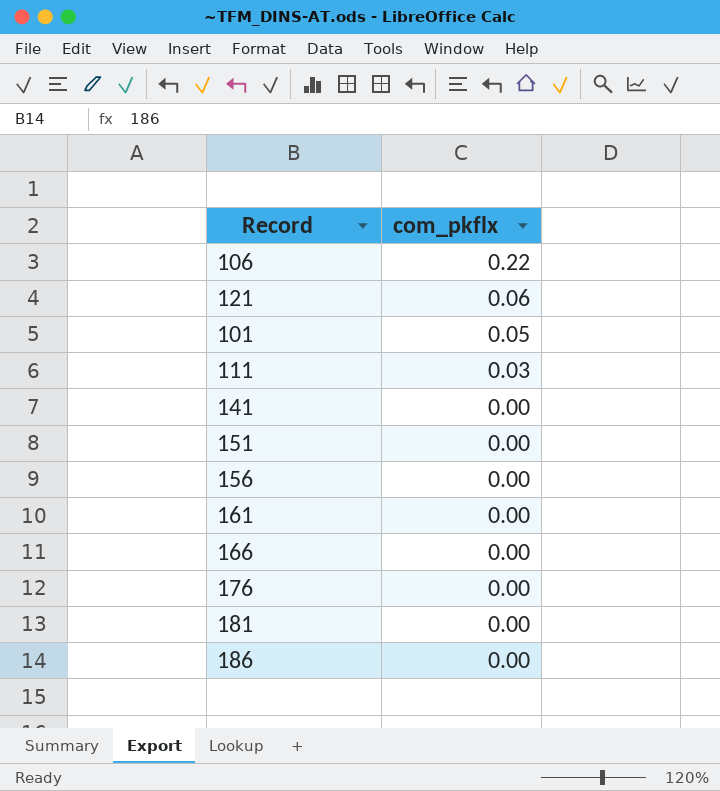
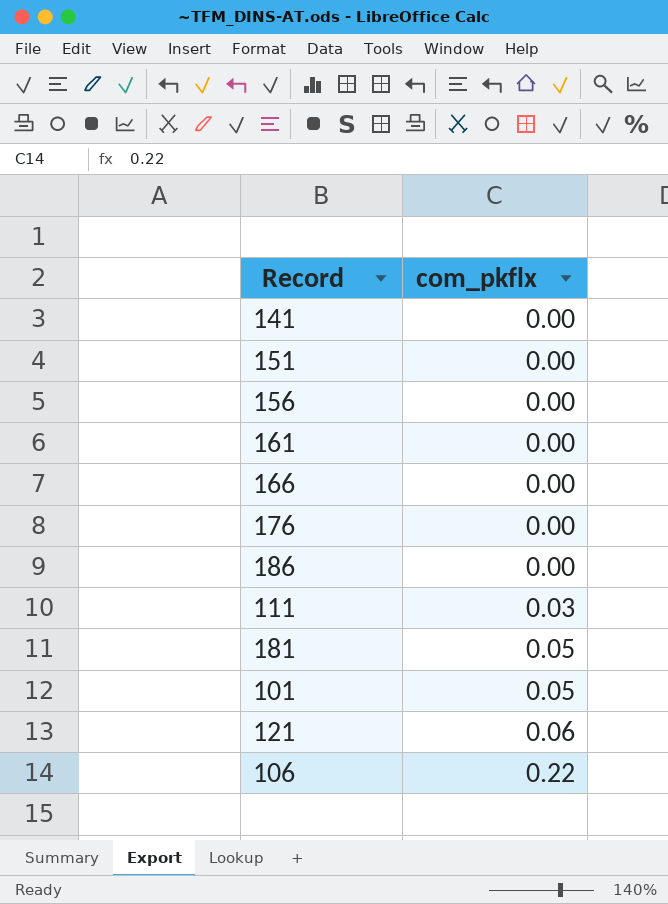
row order: com_pkflx descending -> com_pkflx ascending
181 | com_pkflx: 0.00 -> 0.05

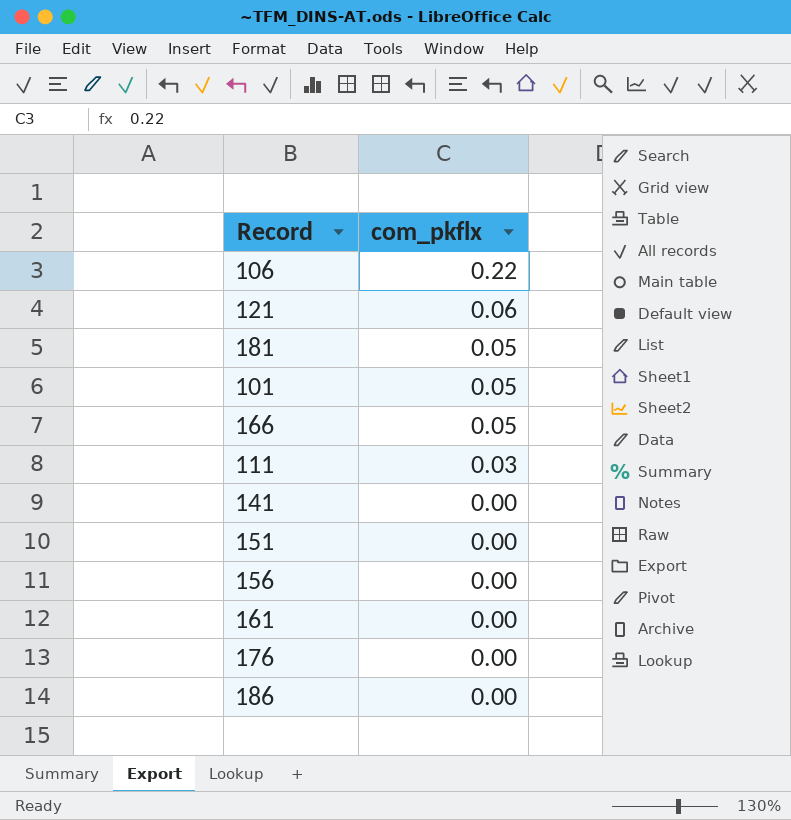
row order: com_pkflx ascending -> com_pkflx descending
166 | com_pkflx: 0.00 -> 0.05

